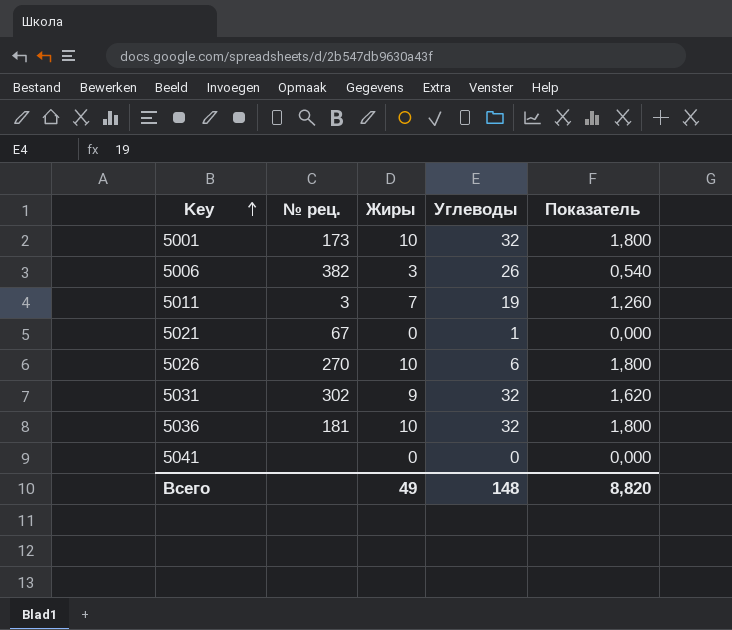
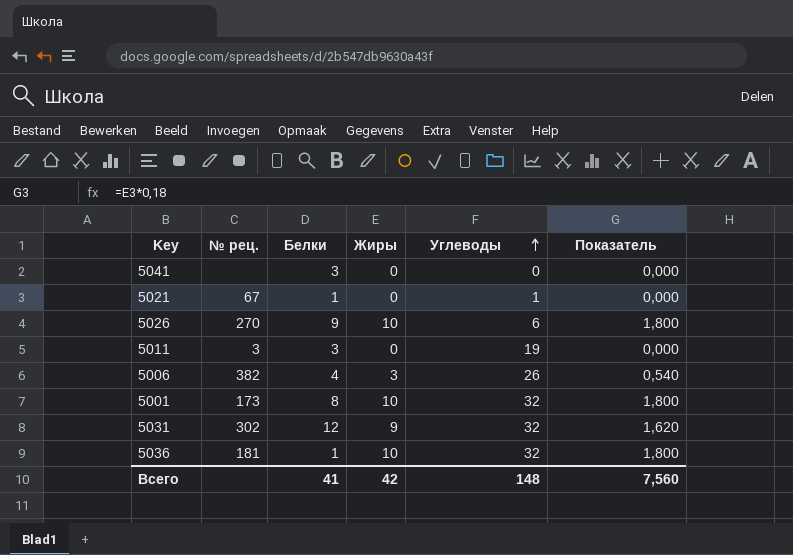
row order: Key ascending -> Углеводы ascending
column Белки | position: none -> 3
5011 | Жиры: 7 -> 0
5011 | Показатель: 1,260 -> 0,000
Всего | Жиры: 49 -> 42
Всего | Показатель: 8,820 -> 7,560

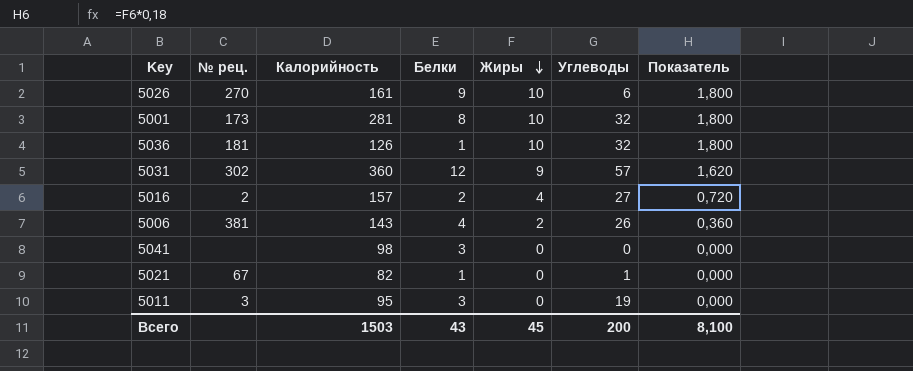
row order: Углеводы ascending -> Жиры descending
column Калорийность | position: none -> 3
5031 | Углеводы: 32 -> 57
row 5016: none -> 2 | 157 | 2 | 4 | 27 | 0,720
5006 | № рец.: 382 -> 381
5006 | Жиры: 3 -> 2
5006 | Показатель: 0,540 -> 0,360
Всего | Белки: 41 -> 43
Всего | Жиры: 42 -> 45
Всего | Углеводы: 148 -> 200
Всего | Показатель: 7,560 -> 8,100

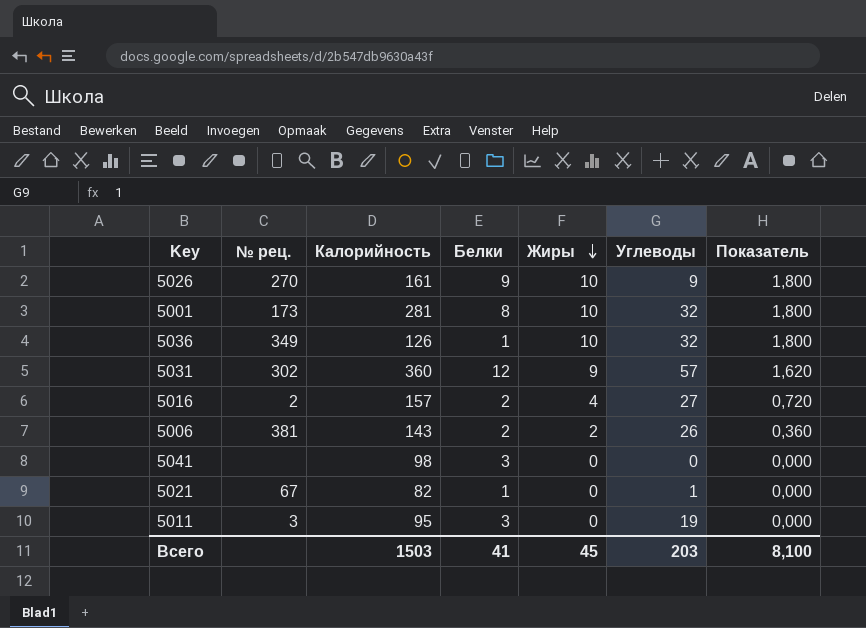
5026 | Углеводы: 6 -> 9
5036 | № рец.: 181 -> 349
5006 | Белки: 4 -> 2
Всего | Белки: 43 -> 41
Всего | Углеводы: 200 -> 203

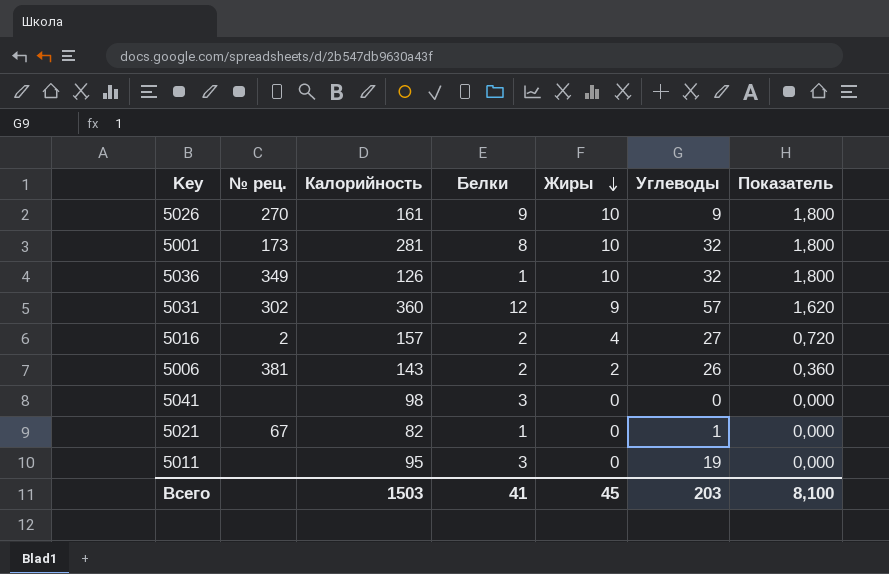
5011 | № рец.: 3 -> none

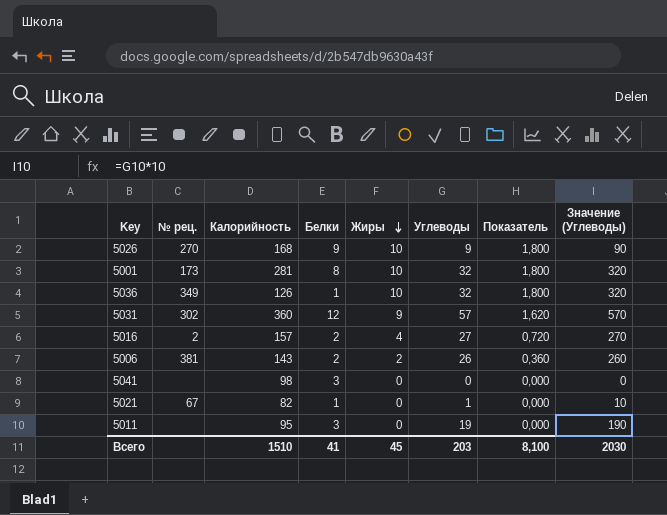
column Значение (Углеводы) | formula: none -> [Углеводы] * 10
5026 | Калорийность: 161 -> 168
Всего | Калорийность: 1503 -> 1510

